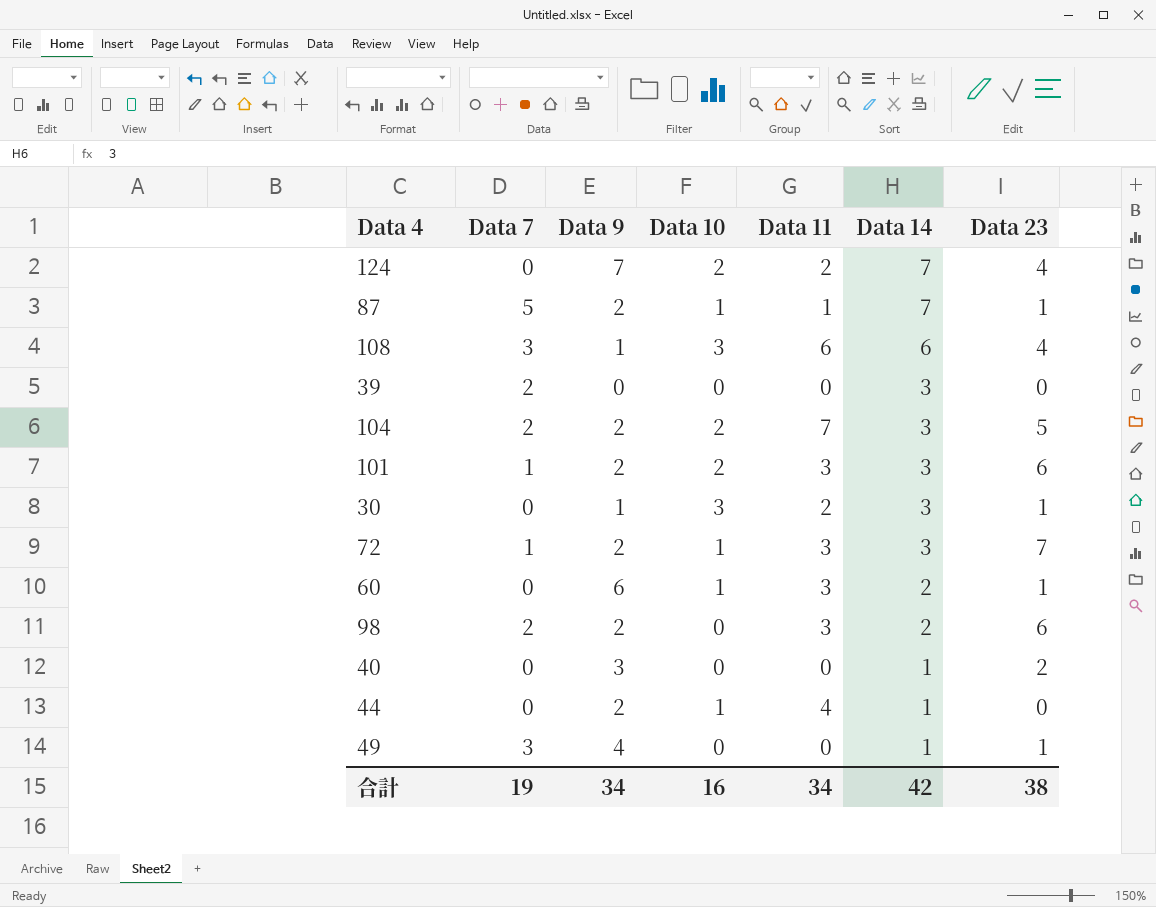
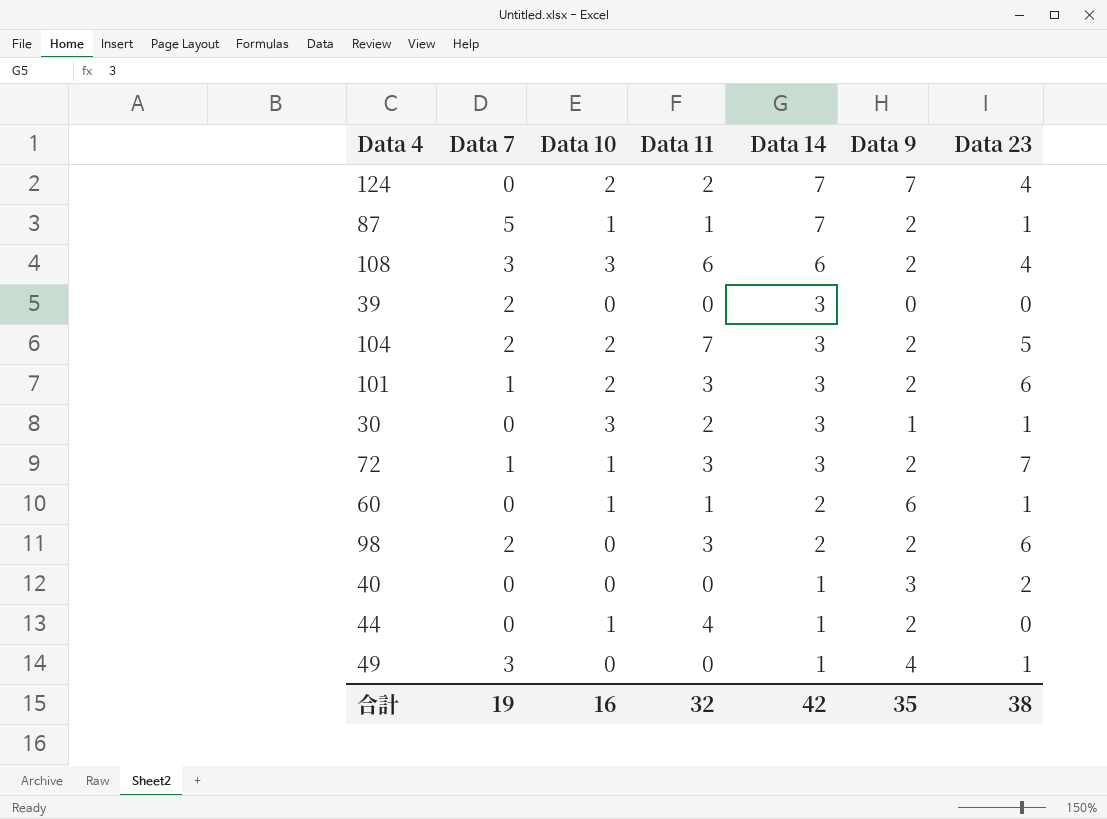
column Data 9 | position: 3 -> 6
108 | Data 9: 1 -> 2
60 | Data 11: 3 -> 1
合計 | Data 11: 34 -> 32
合計 | Data 9: 34 -> 35

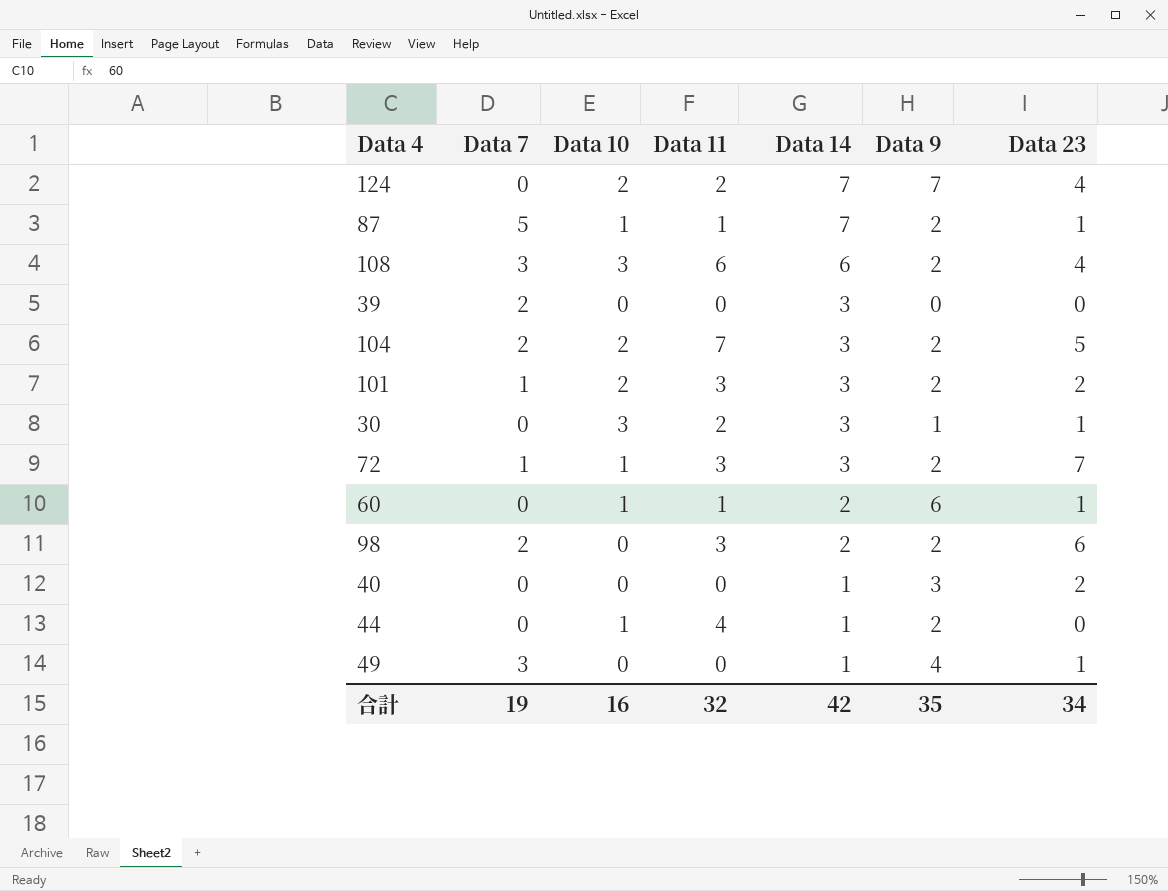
101 | Data 23: 6 -> 2
合計 | Data 23: 38 -> 34

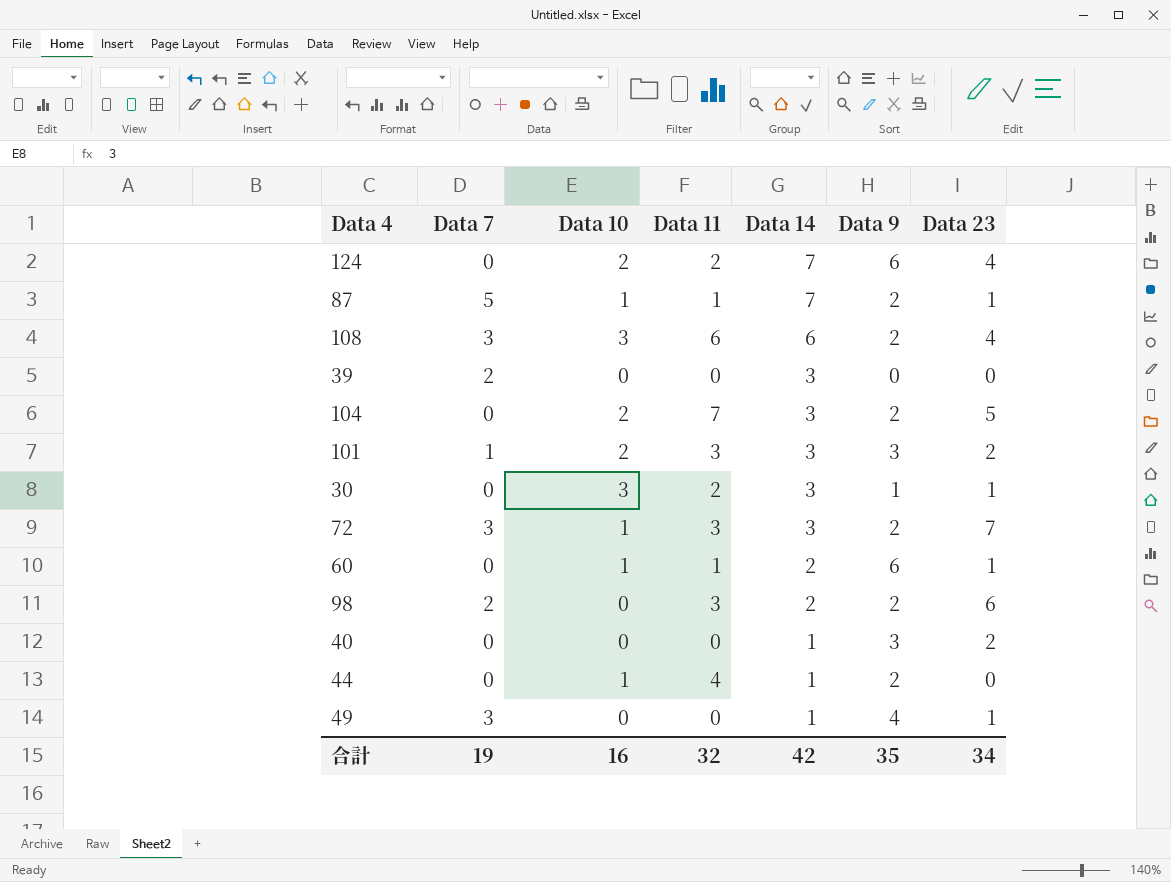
124 | Data 9: 7 -> 6
104 | Data 7: 2 -> 0
101 | Data 9: 2 -> 3
72 | Data 7: 1 -> 3

